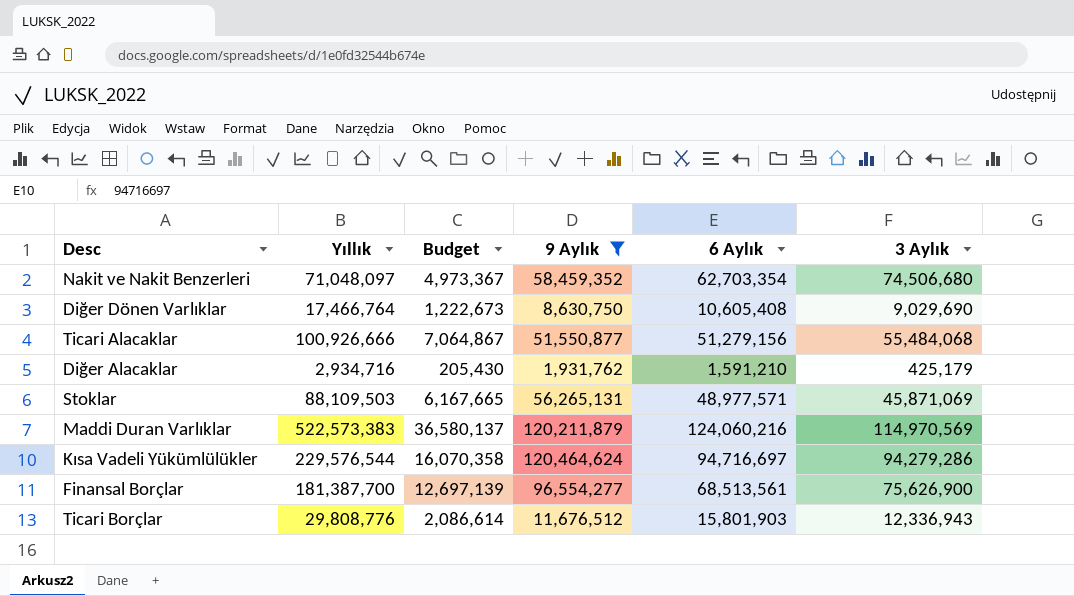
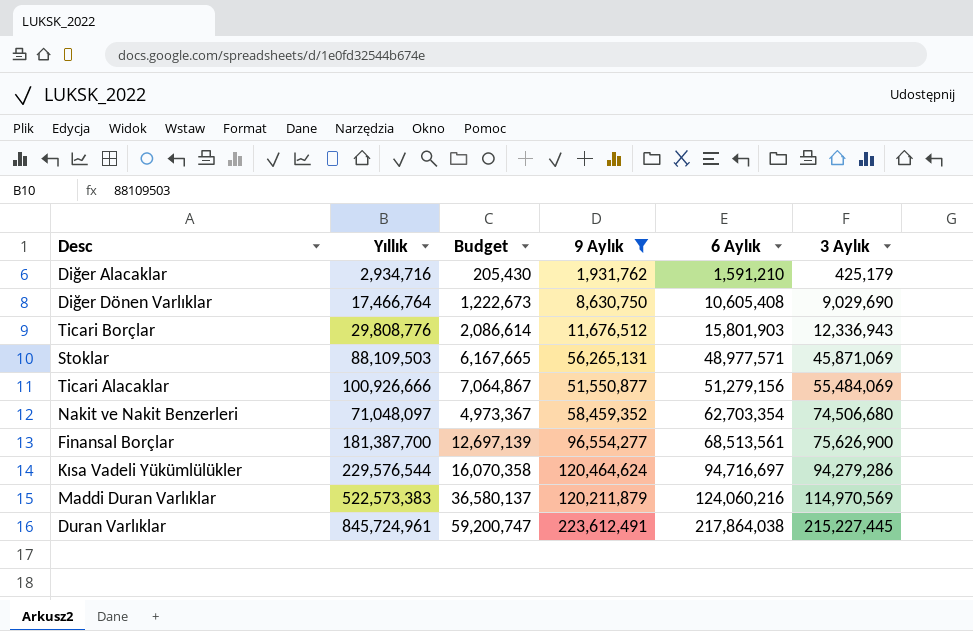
row order: none -> 6 Aylık ascending
Ticari Alacaklar | 3 Aylık: 55,484,068 -> 55,484,069
row Duran Varlıklar: none -> 845,724,961 | 59,200,747 | 223,612,491 | 217,864,038 | 215,227,445

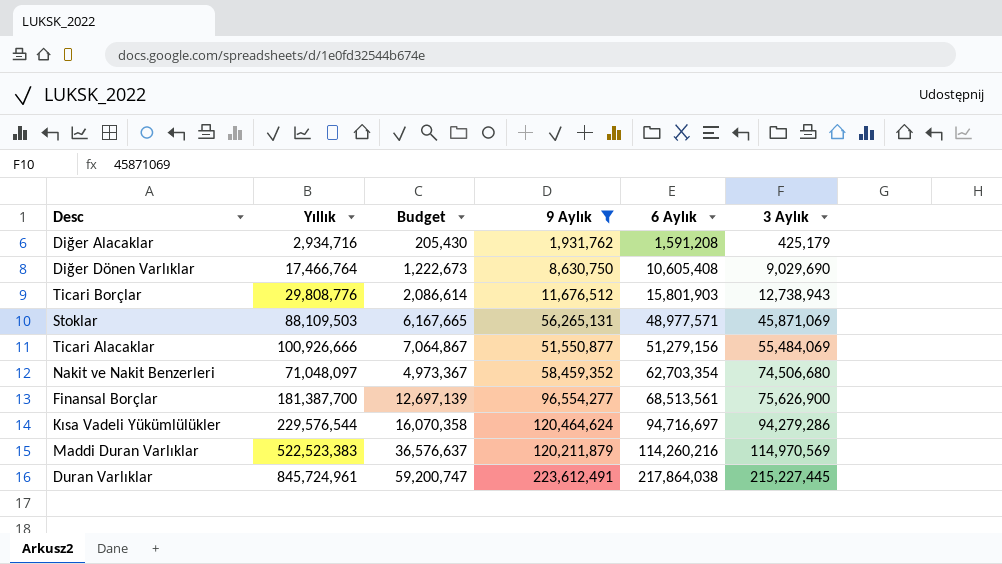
Diğer Alacaklar | 6 Aylık: 1,591,210 -> 1,591,208
Ticari Borçlar | 3 Aylık: 12,336,943 -> 12,738,943
Maddi Duran Varlıklar | Yıllık: 522,573,383 -> 522,523,383
Maddi Duran Varlıklar | Budget: 36,580,137 -> 36,576,637
Maddi Duran Varlıklar | 6 Aylık: 124,060,216 -> 114,260,216

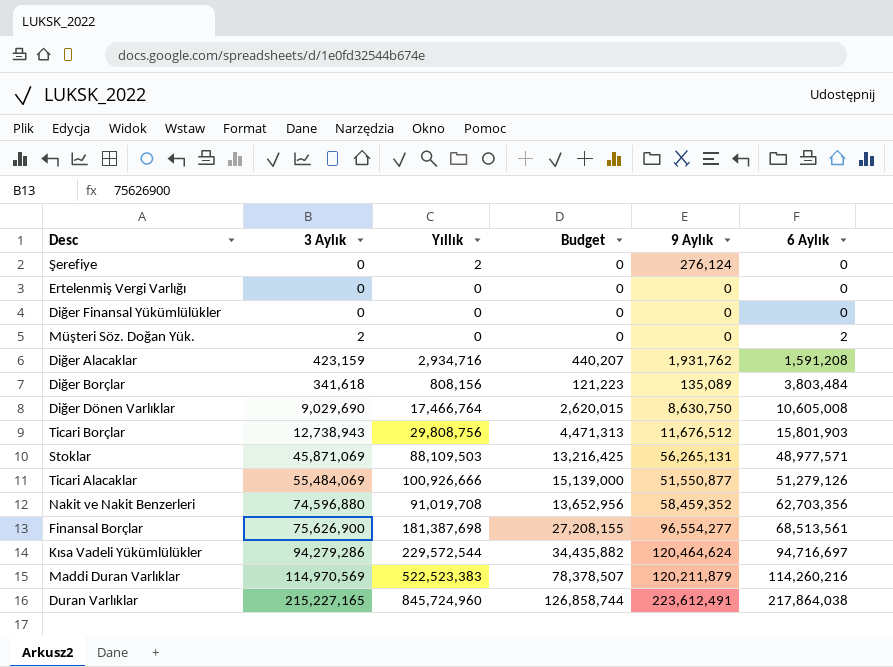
filter: 9 Aylık >= 1,931,762 -> none
column 3 Aylık | position: 6 -> 2
column Budget | formula: [Yıllık] * 0.07 -> [Yıllık] * 0.15
Diğer Alacaklar | 3 Aylık: 425,179 -> 423,159
Diğer Dönen Varlıklar | 6 Aylık: 10,605,408 -> 10,605,008
Ticari Borçlar | Yıllık: 29,808,776 -> 29,808,756
Ticari Alacaklar | 6 Aylık: 51,279,156 -> 51,279,126
Nakit ve Nakit Benzerleri | 3 Aylık: 74,506,680 -> 74,596,880
Nakit ve Nakit Benzerleri | Yıllık: 71,048,097 -> 91,019,708
Nakit ve Nakit Benzerleri | 6 Aylık: 62,703,354 -> 62,703,356
Finansal Borçlar | Yıllık: 181,387,700 -> 181,387,698
Kısa Vadeli Yükümlülükler | Yıllık: 229,576,544 -> 229,572,544
Duran Varlıklar | 3 Aylık: 215,227,445 -> 215,227,165
Duran Varlıklar | Yıllık: 845,724,961 -> 845,724,960

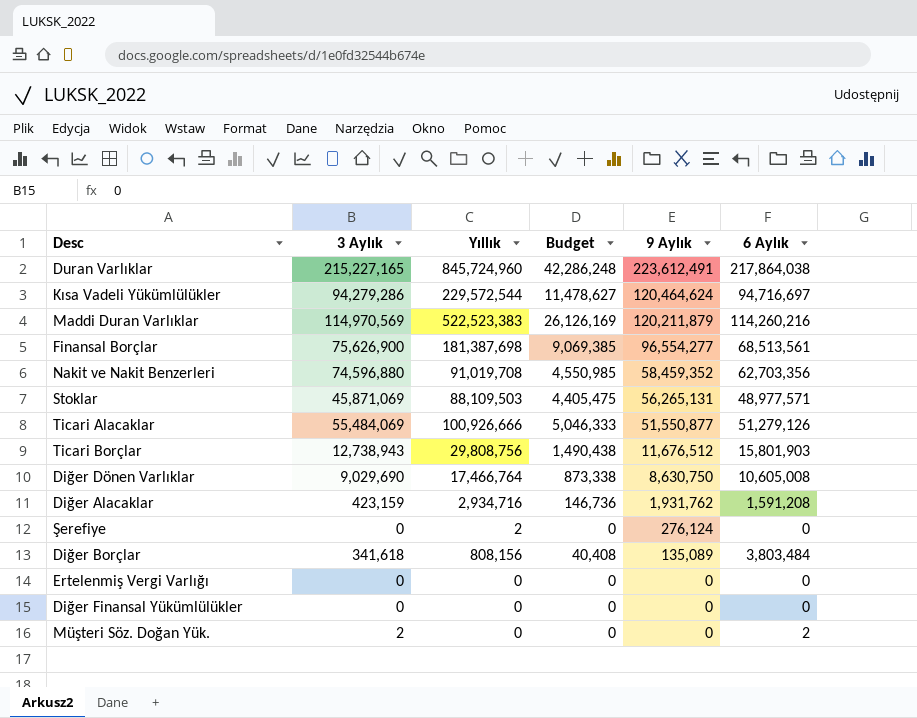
row order: 6 Aylık ascending -> 9 Aylık descending
column Budget | formula: [Yıllık] * 0.15 -> [Yıllık] * 0.05

